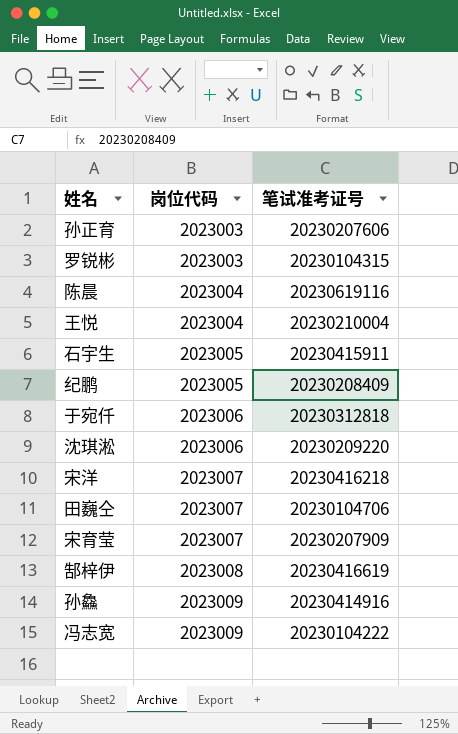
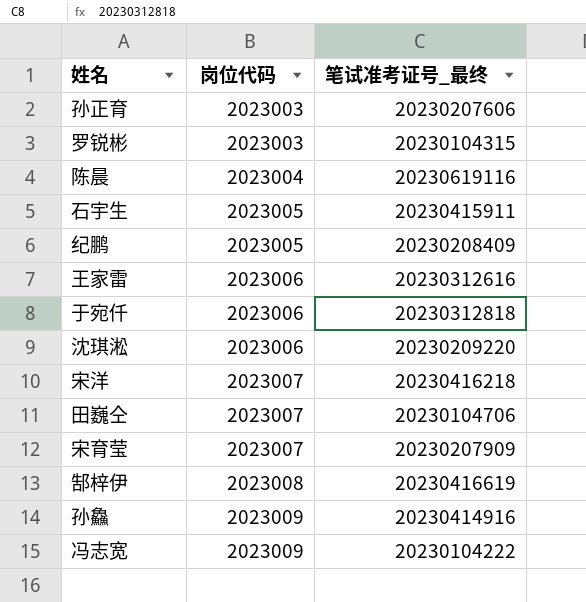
column name: 笔试准考证号 -> 笔试准考证号_最终
row 王悦: 2023004 | 20230210004 -> none
row 王家雷: none -> 2023006 | 20230312616

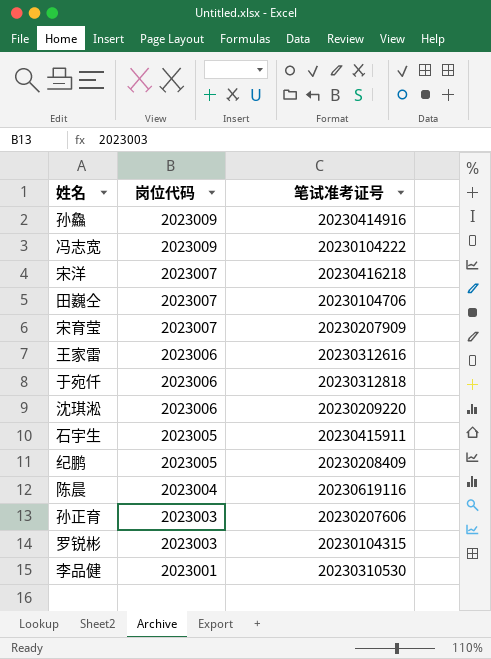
row order: 岗位代码 ascending -> 岗位代码 descending
column name: 笔试准考证号_最终 -> 笔试准考证号
row 郜梓伊: 2023008 | 20230416619 -> none
row 李品健: none -> 2023001 | 20230310530

